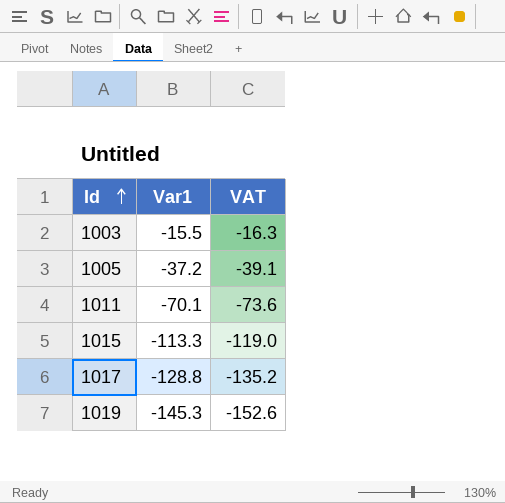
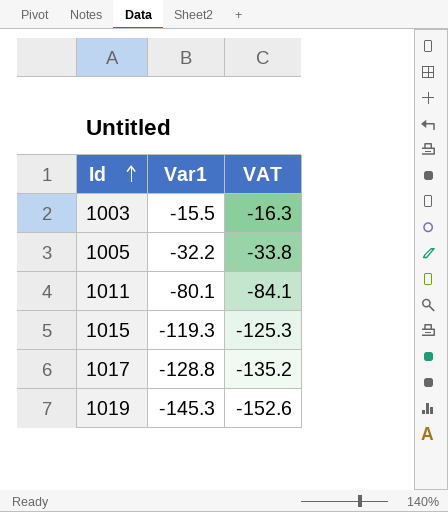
1005 | Var1: -37.2 -> -32.2
1005 | VAT: -39.1 -> -33.8
1011 | Var1: -70.1 -> -80.1
1011 | VAT: -73.6 -> -84.1
1015 | Var1: -113.3 -> -119.3
1015 | VAT: -119.0 -> -125.3

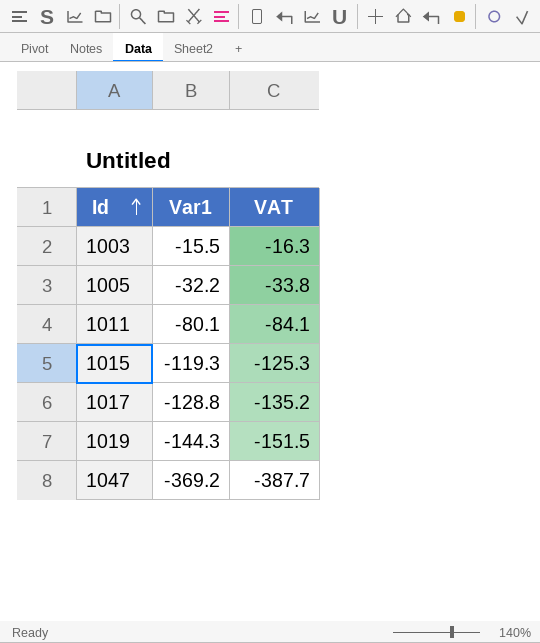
1019 | Var1: -145.3 -> -144.3
1019 | VAT: -152.6 -> -151.5
row 1047: none -> -369.2 | -387.7

